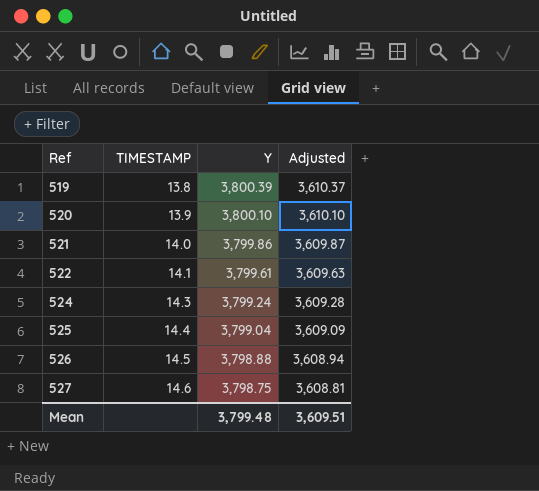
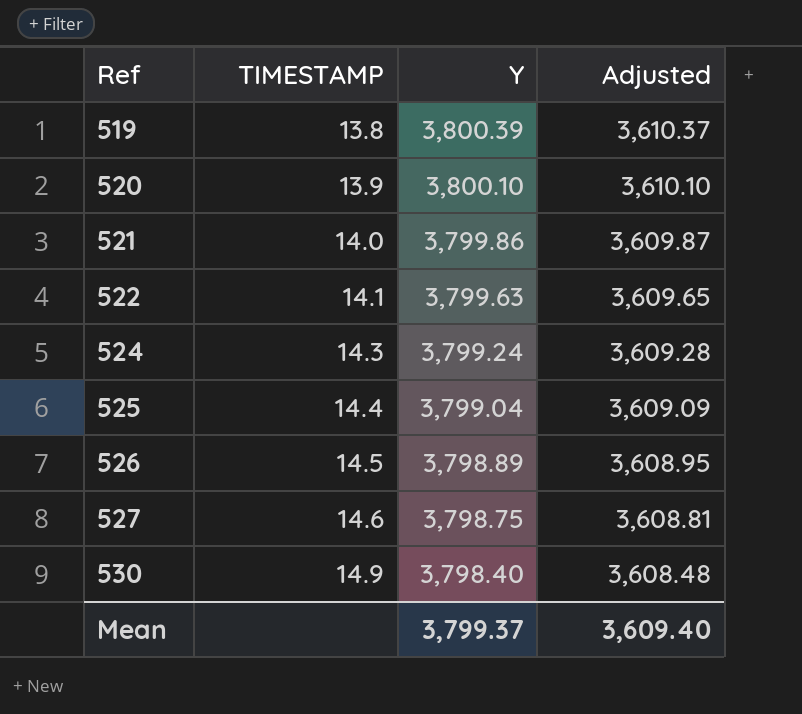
522 | Y: 3,799.61 -> 3,799.63
522 | Adjusted: 3,609.63 -> 3,609.65
526 | Y: 3,798.88 -> 3,798.89
526 | Adjusted: 3,608.94 -> 3,608.95
row 530: none -> 14.9 | 3,798.40 | 3,608.48
Mean | Y: 3,799.48 -> 3,799.37
Mean | Adjusted: 3,609.51 -> 3,609.40

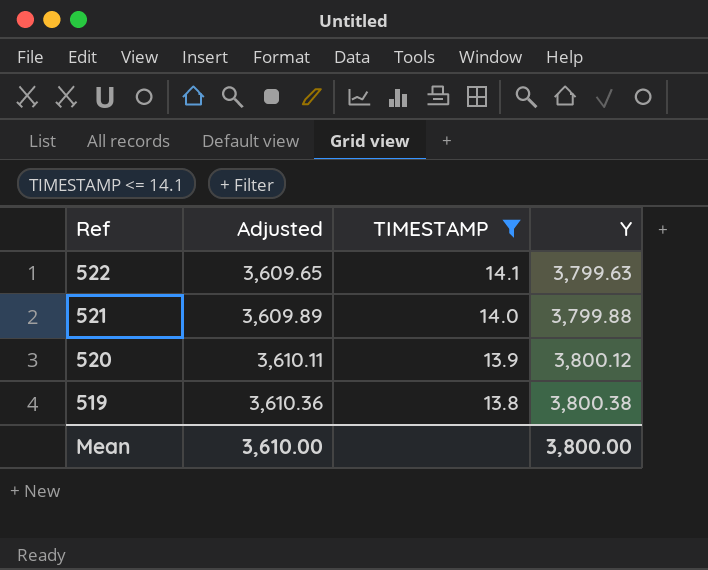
filter: none -> TIMESTAMP <= 14.1
row order: Ref ascending -> Ref descending
column Adjusted | position: 4 -> 2
521 | Adjusted: 3,609.87 -> 3,609.89
521 | Y: 3,799.86 -> 3,799.88
520 | Adjusted: 3,610.10 -> 3,610.11
520 | Y: 3,800.10 -> 3,800.12
519 | Adjusted: 3,610.37 -> 3,610.36
519 | Y: 3,800.39 -> 3,800.38
Mean | Adjusted: 3,609.40 -> 3,610.00
Mean | Y: 3,799.37 -> 3,800.00

